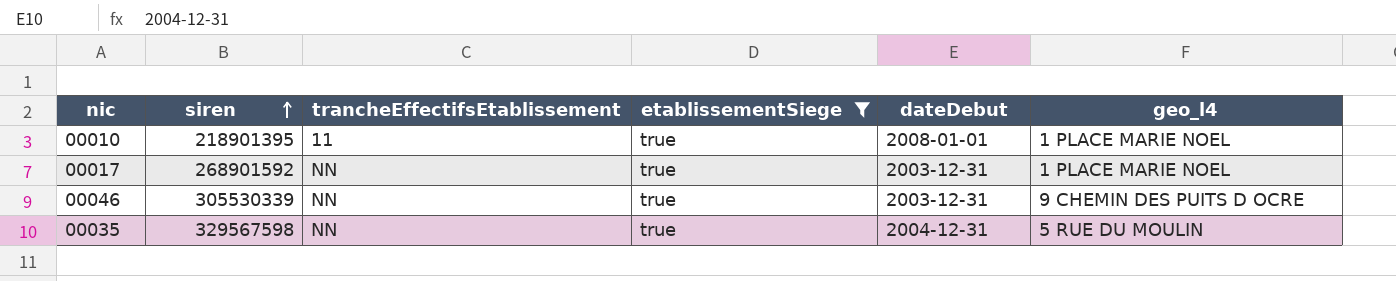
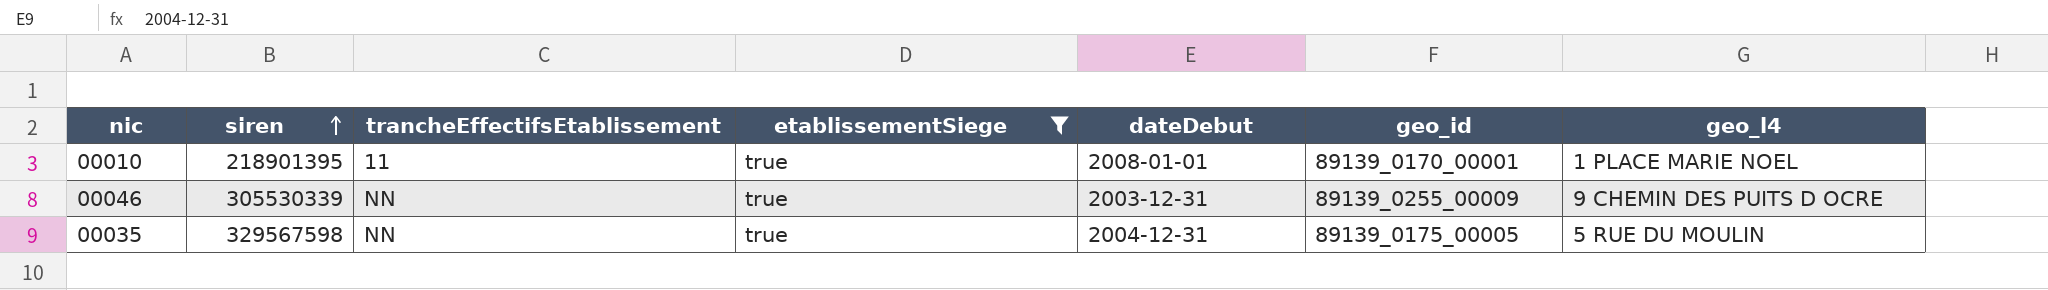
column geo_id | position: none -> 6
row 00017: 268901592 | NN | true | 2003-12-31 | 1 PLACE MARIE NOEL -> none

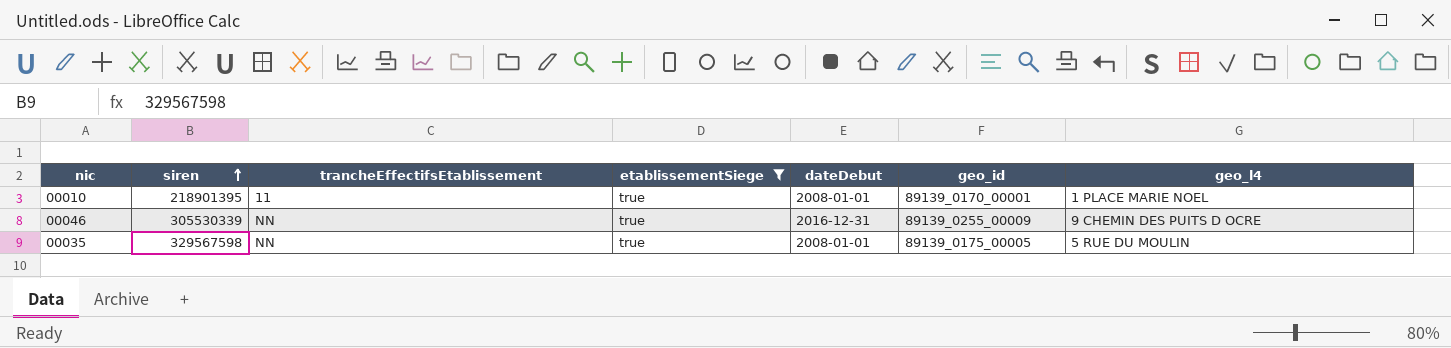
00046 | dateDebut: 2003-12-31 -> 2016-12-31
00035 | dateDebut: 2004-12-31 -> 2008-01-01

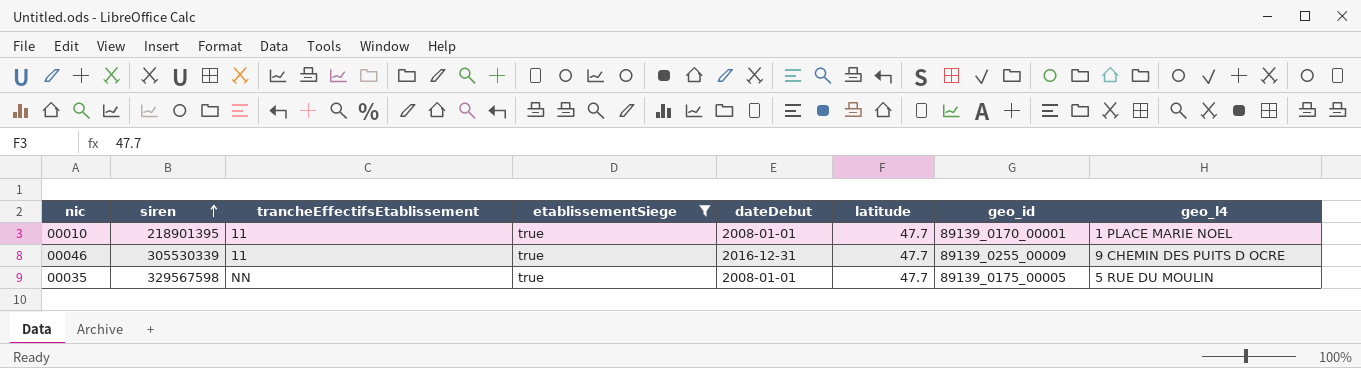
column latitude | position: none -> 6
00046 | trancheEffectifsEtablissement: NN -> 11

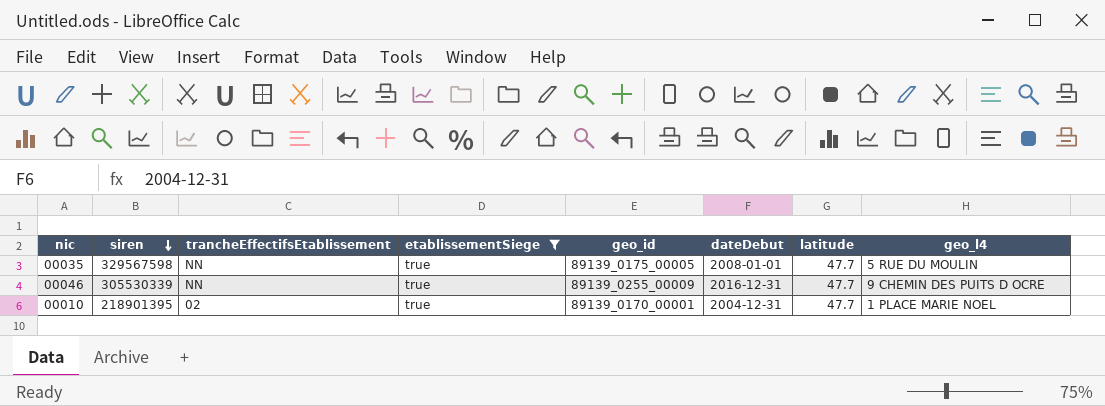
row order: siren ascending -> siren descending
column geo_id | position: 7 -> 5
00046 | trancheEffectifsEtablissement: 11 -> NN
00010 | trancheEffectifsEtablissement: 11 -> 02
00010 | dateDebut: 2008-01-01 -> 2004-12-31

